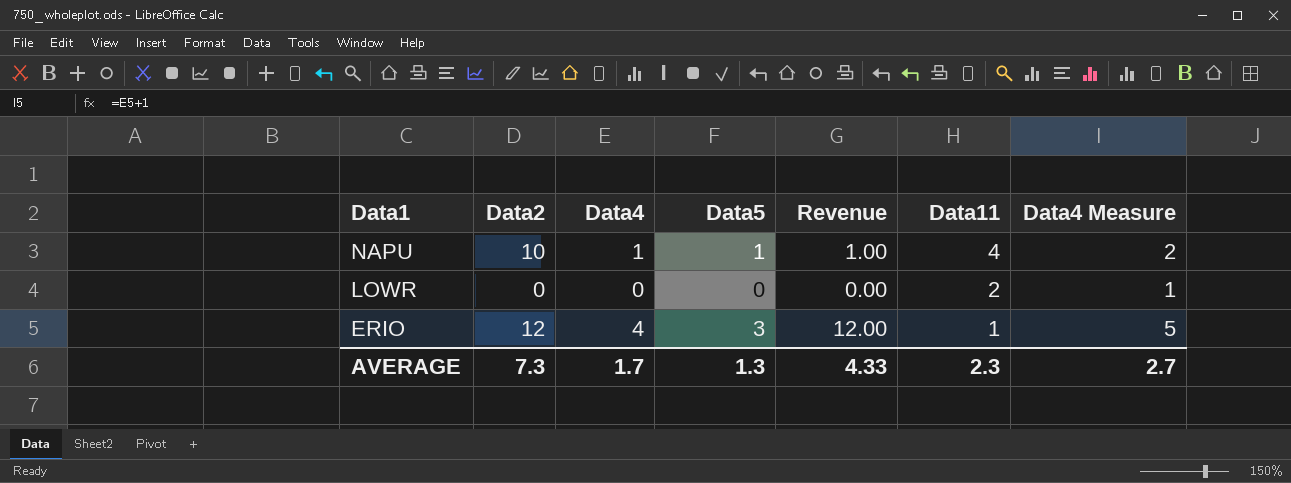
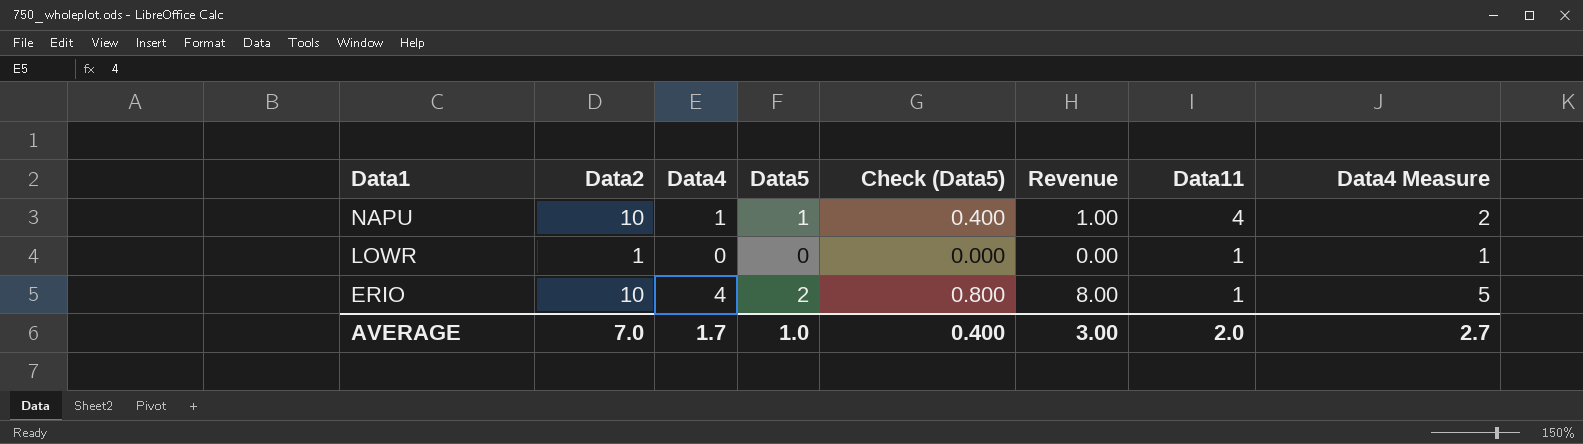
column Check (Data5) | formula: none -> [Data5] * 0.4
LOWR | Data2: 0 -> 1
LOWR | Data11: 2 -> 1
ERIO | Data2: 12 -> 10
ERIO | Data5: 3 -> 2
ERIO | Revenue: 12.00 -> 8.00
AVERAGE | Data2: 7.3 -> 7.0
AVERAGE | Data5: 1.3 -> 1.0
AVERAGE | Revenue: 4.33 -> 3.00
AVERAGE | Data11: 2.3 -> 2.0

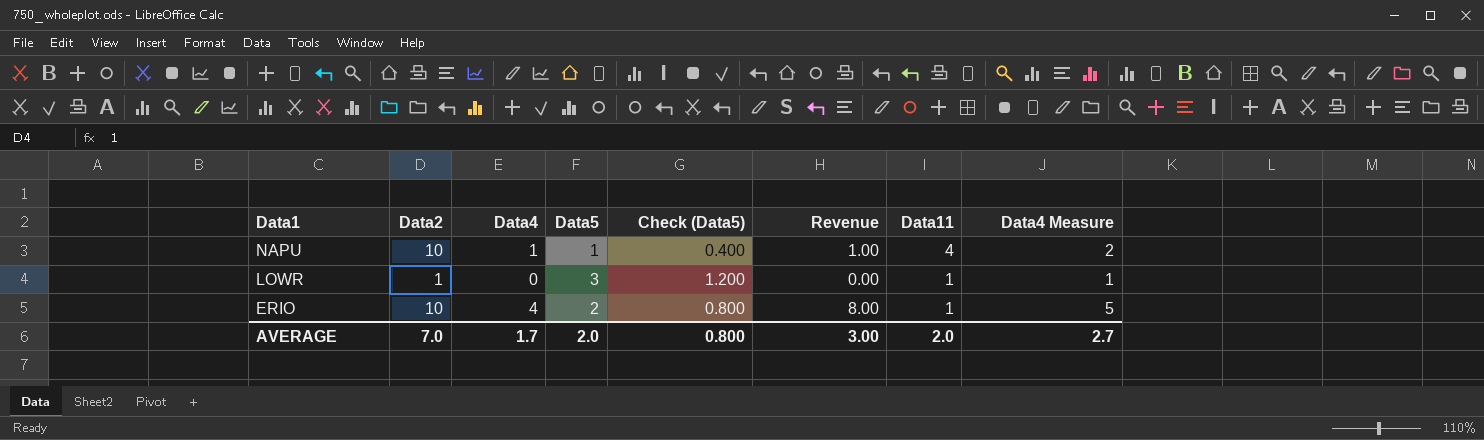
LOWR | Data5: 0 -> 3
LOWR | Check (Data5): 0.000 -> 1.200
AVERAGE | Data5: 1.0 -> 2.0
AVERAGE | Check (Data5): 0.400 -> 0.800

